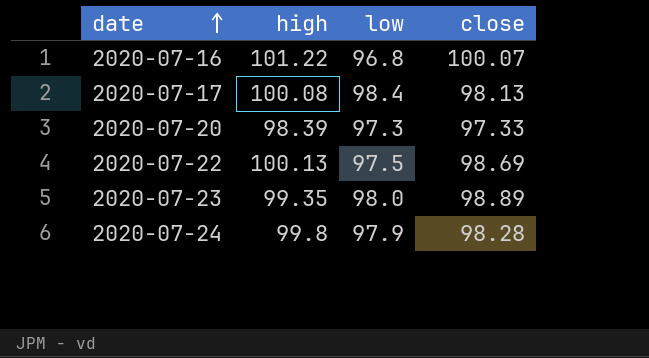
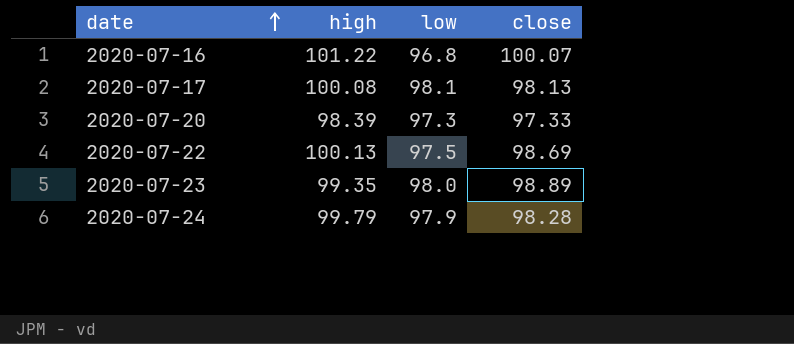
2020-07-17 | low: 98.4 -> 98.1
2020-07-24 | high: 99.8 -> 99.79

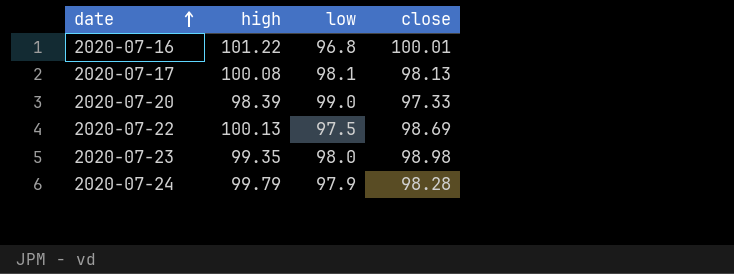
2020-07-16 | close: 100.07 -> 100.01
2020-07-20 | low: 97.3 -> 99.0
2020-07-23 | close: 98.89 -> 98.98

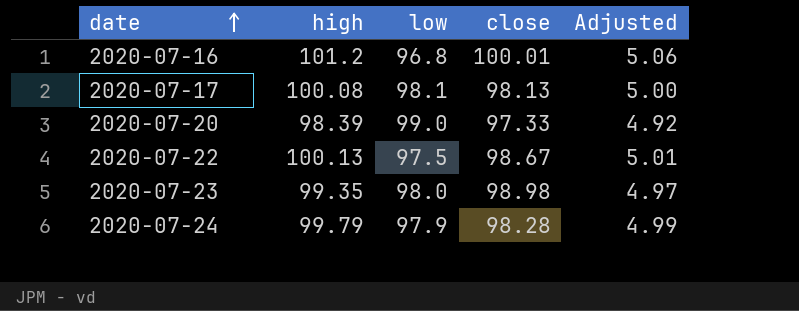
column Adjusted | formula: none -> [high] * 0.05
2020-07-16 | high: 101.22 -> 101.2
2020-07-22 | close: 98.69 -> 98.67

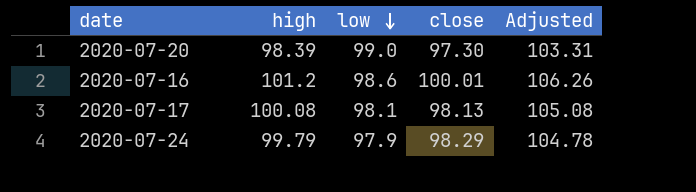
row order: date ascending -> low descending
column Adjusted | formula: [high] * 0.05 -> [high] * 1.05
row 2020-07-22: 100.13 | 97.5 | 98.67 | 5.01 -> none
row 2020-07-23: 99.35 | 98.0 | 98.98 | 4.97 -> none
2020-07-20 | close: 97.33 -> 97.30
2020-07-16 | low: 96.8 -> 98.6
2020-07-24 | close: 98.28 -> 98.29

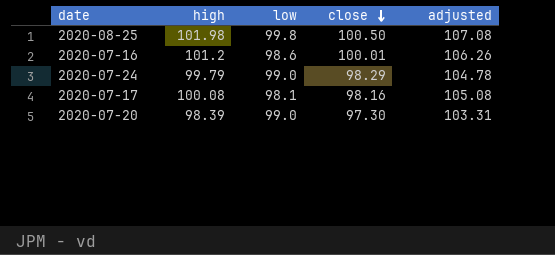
row order: low descending -> close descending
column name: Adjusted -> adjusted
row 2020-08-25: none -> 101.98 | 99.8 | 100.50 | 107.08
2020-07-24 | low: 97.9 -> 99.0
2020-07-17 | close: 98.13 -> 98.16

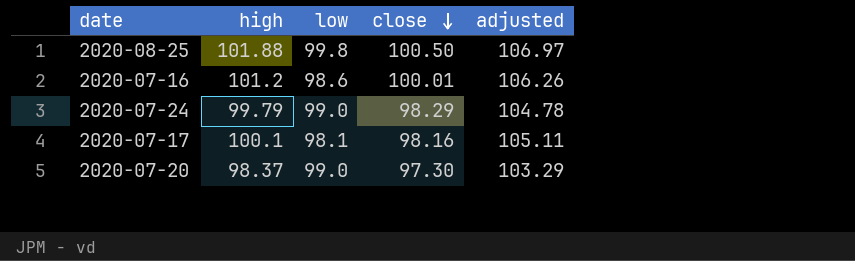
2020-08-25 | high: 101.98 -> 101.88
2020-08-25 | adjusted: 107.08 -> 106.97
2020-07-17 | high: 100.08 -> 100.1
2020-07-17 | adjusted: 105.08 -> 105.11
2020-07-20 | high: 98.39 -> 98.37
2020-07-20 | adjusted: 103.31 -> 103.29

